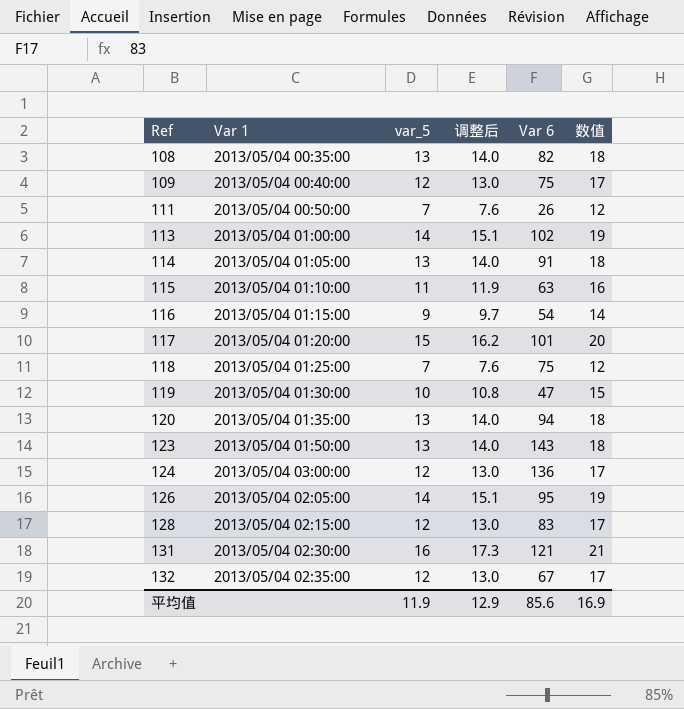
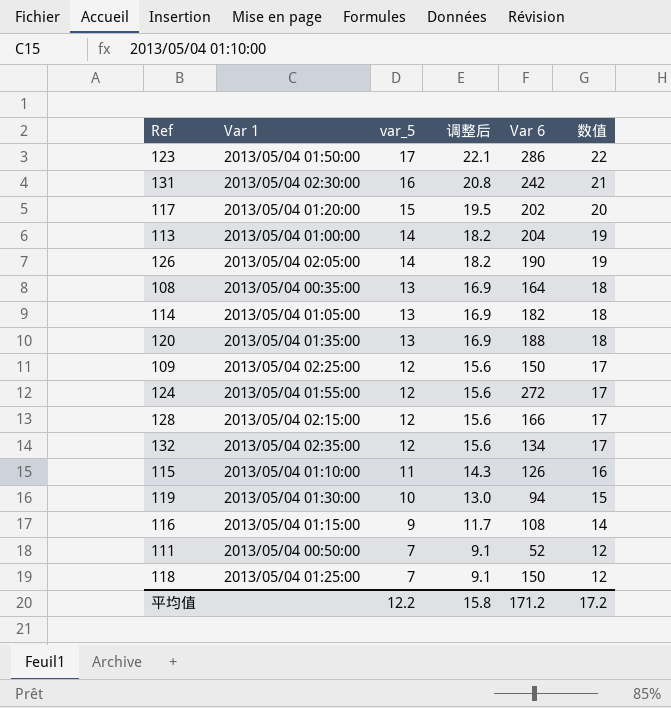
row order: Ref ascending -> var_5 descending
column 调整后 | formula: [var_5] * 1.08 -> [var_5] * 1.3
123 | var_5: 13 -> 17
123 | Var 6: 143 -> 286
123 | 数值: 18 -> 22
131 | Var 6: 121 -> 242
117 | Var 6: 101 -> 202
113 | Var 6: 102 -> 204
126 | Var 6: 95 -> 190
108 | Var 6: 82 -> 164
114 | Var 6: 91 -> 182
120 | Var 6: 94 -> 188
109 | Var 1: 2013/05/04 00:40:00 -> 2013/05/04 02:25:00
109 | Var 6: 75 -> 150
124 | Var 1: 2013/05/04 03:00:00 -> 2013/05/04 01:55:00
124 | Var 6: 136 -> 272
128 | Var 6: 83 -> 166
132 | Var 6: 67 -> 134
115 | Var 6: 63 -> 126
119 | Var 6: 47 -> 94
116 | Var 6: 54 -> 108
111 | Var 6: 26 -> 52
118 | Var 6: 75 -> 150
平均值 | var_5: 11.9 -> 12.2
平均值 | 调整后: 12.9 -> 15.8
平均值 | Var 6: 85.6 -> 171.2
平均值 | 数值: 16.9 -> 17.2

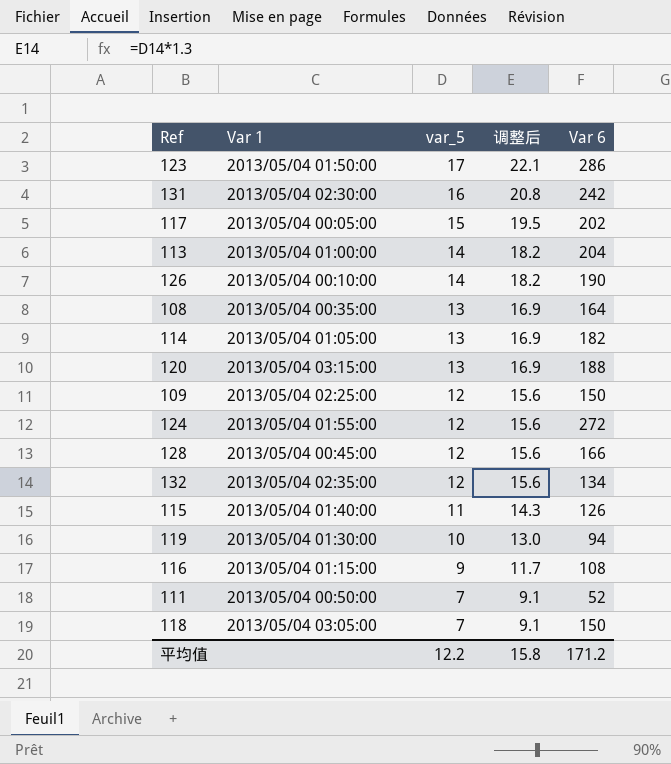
column 数值 | formula: [var_5] + 5 -> none
117 | Var 1: 2013/05/04 01:20:00 -> 2013/05/04 00:05:00
126 | Var 1: 2013/05/04 02:05:00 -> 2013/05/04 00:10:00
120 | Var 1: 2013/05/04 01:35:00 -> 2013/05/04 03:15:00
128 | Var 1: 2013/05/04 02:15:00 -> 2013/05/04 00:45:00
115 | Var 1: 2013/05/04 01:10:00 -> 2013/05/04 01:40:00
118 | Var 1: 2013/05/04 01:25:00 -> 2013/05/04 03:05:00

